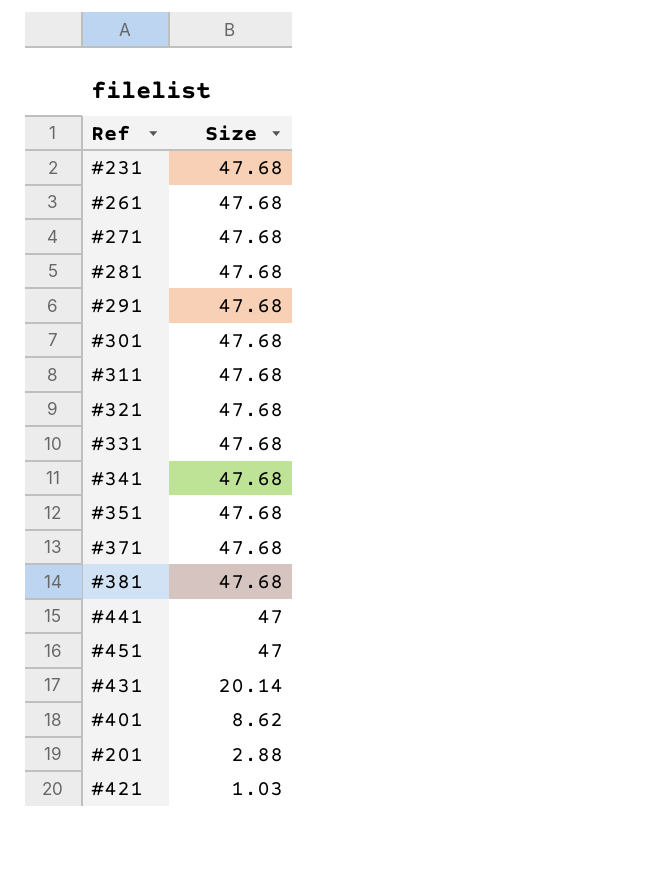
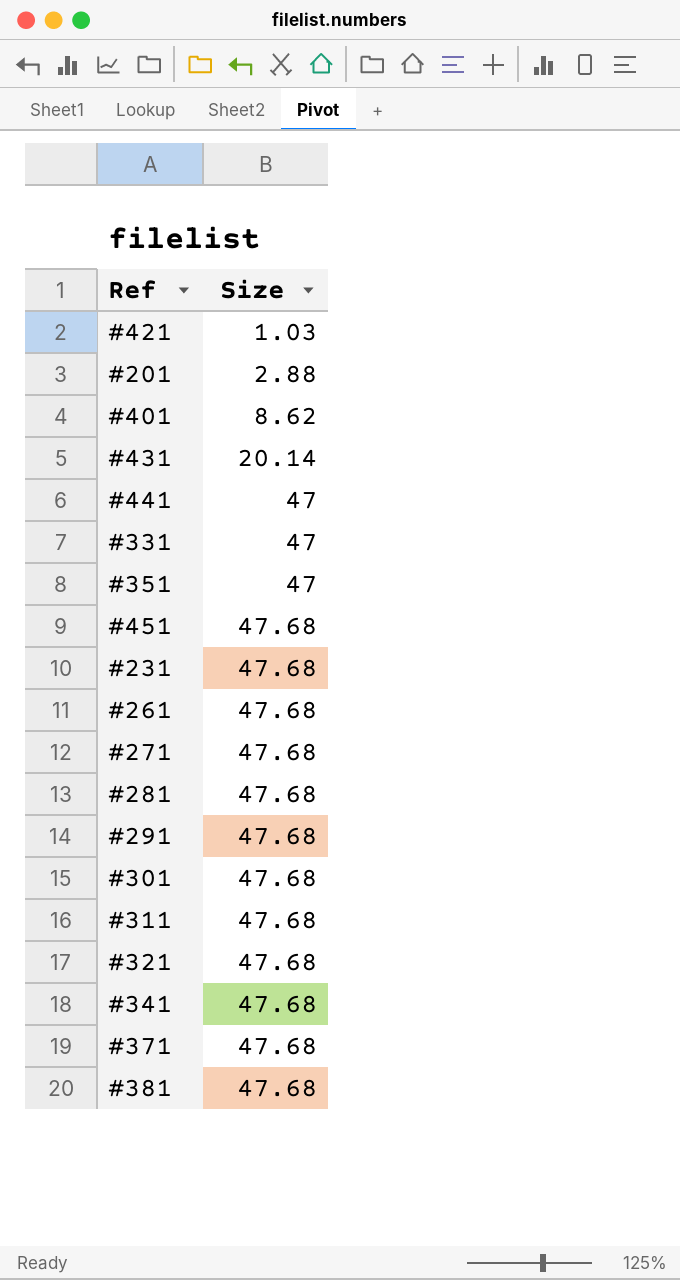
row order: Size descending -> Size ascending
#331 | Size: 47.68 -> 47
#351 | Size: 47.68 -> 47
#451 | Size: 47 -> 47.68

